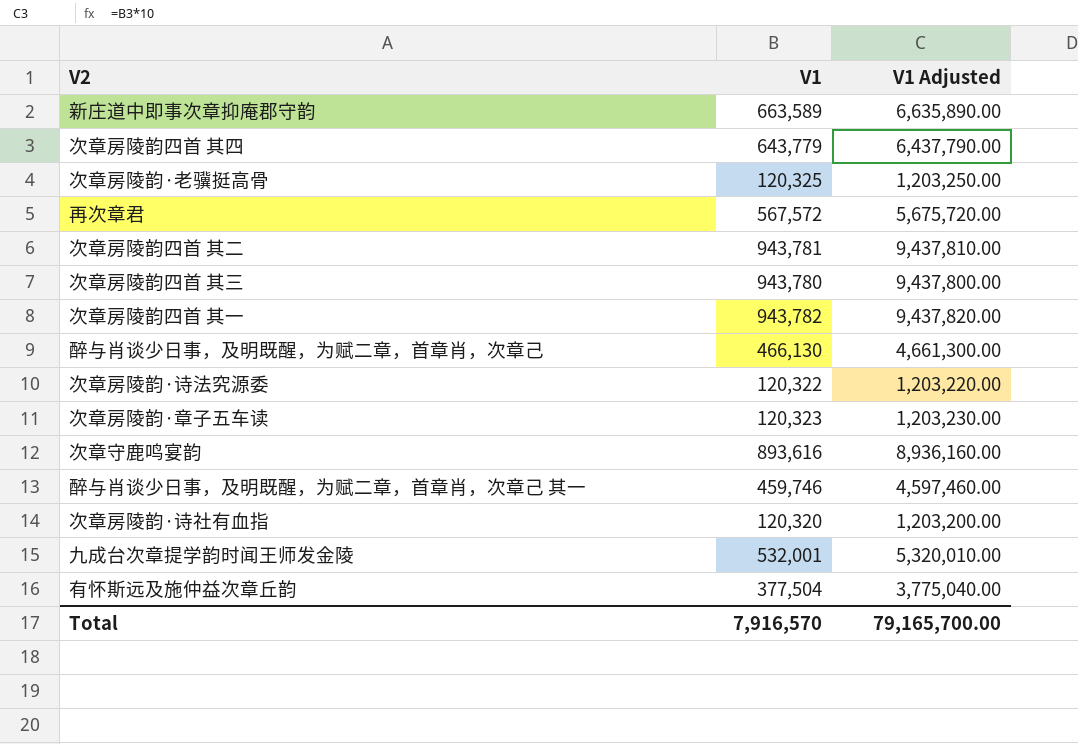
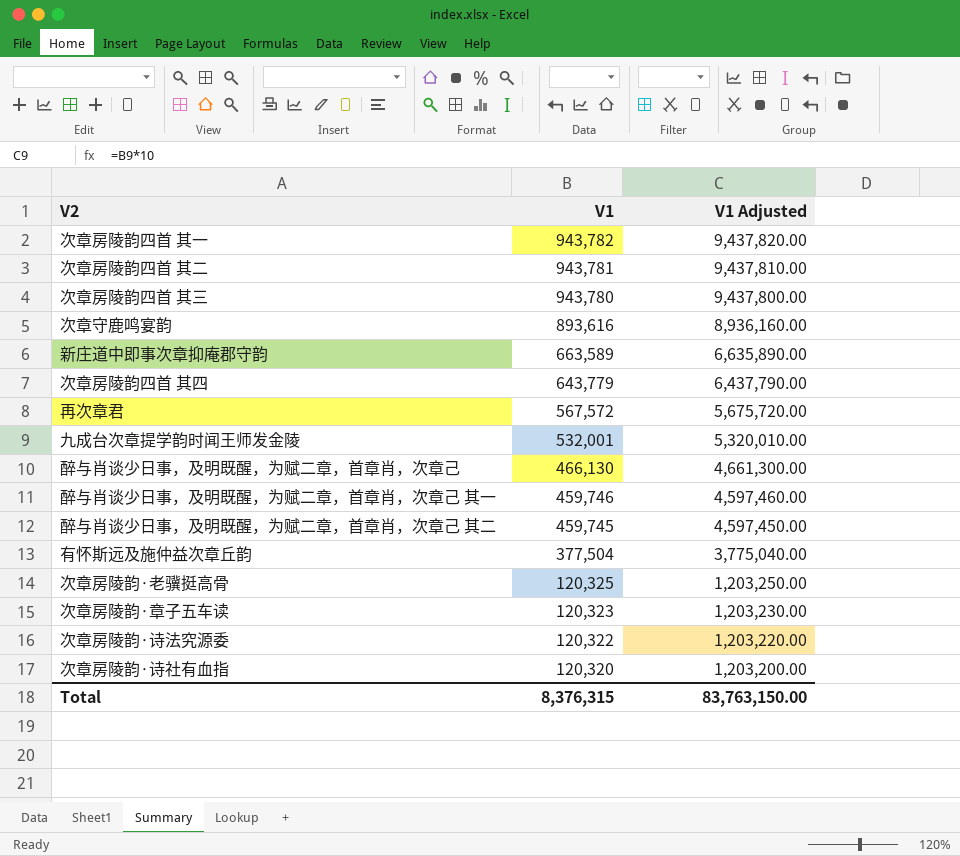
row order: none -> V1 descending
row 醉与肖谈少日事，及明既醒，为赋二章，首章肖，次章己 其二: none -> 459,745 | 4,597,450.00
Total | V1: 7,916,570 -> 8,376,315
Total | V1 Adjusted: 79,165,700.00 -> 83,763,150.00

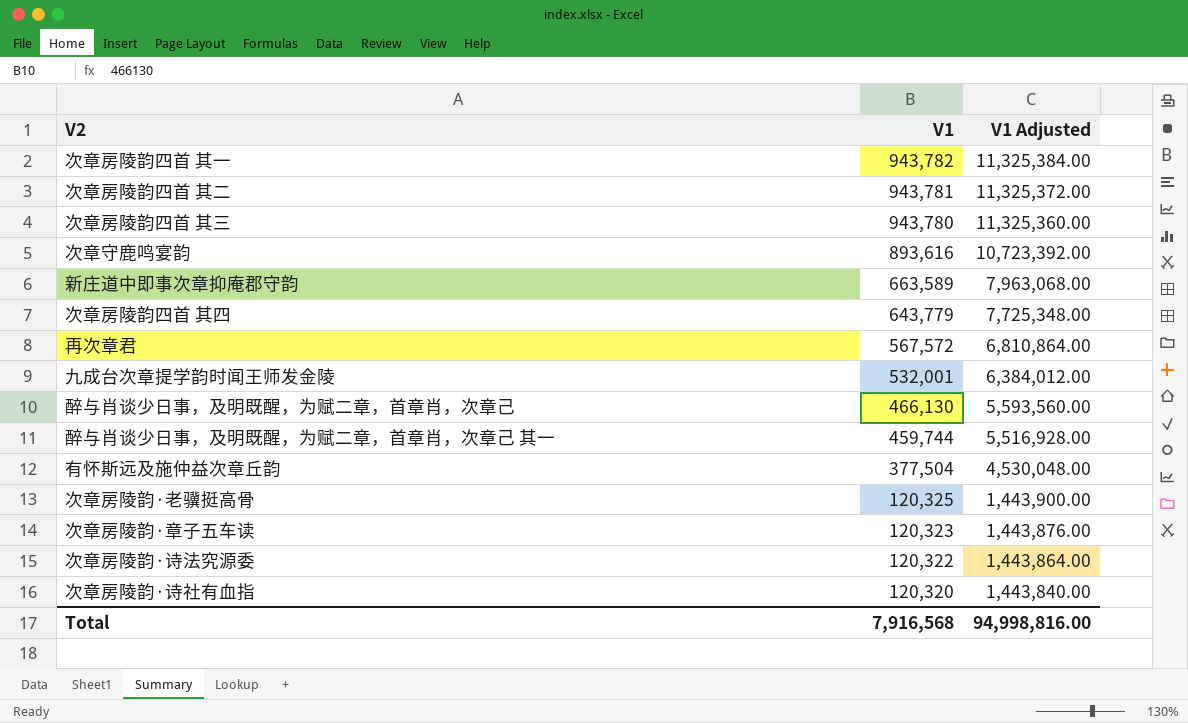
column V1 Adjusted | formula: [V1] * 10 -> [V1] * 12
row 醉与肖谈少日事，及明既醒，为赋二章，首章肖，次章己 其二: 459,745 | 4,597,450.00 -> none
醉与肖谈少日事，及明既醒，为赋二章，首章肖，次章己 其一 | V1: 459,746 -> 459,744
Total | V1: 8,376,315 -> 7,916,568
Total | V1 Adjusted: 83,763,150.00 -> 94,998,816.00

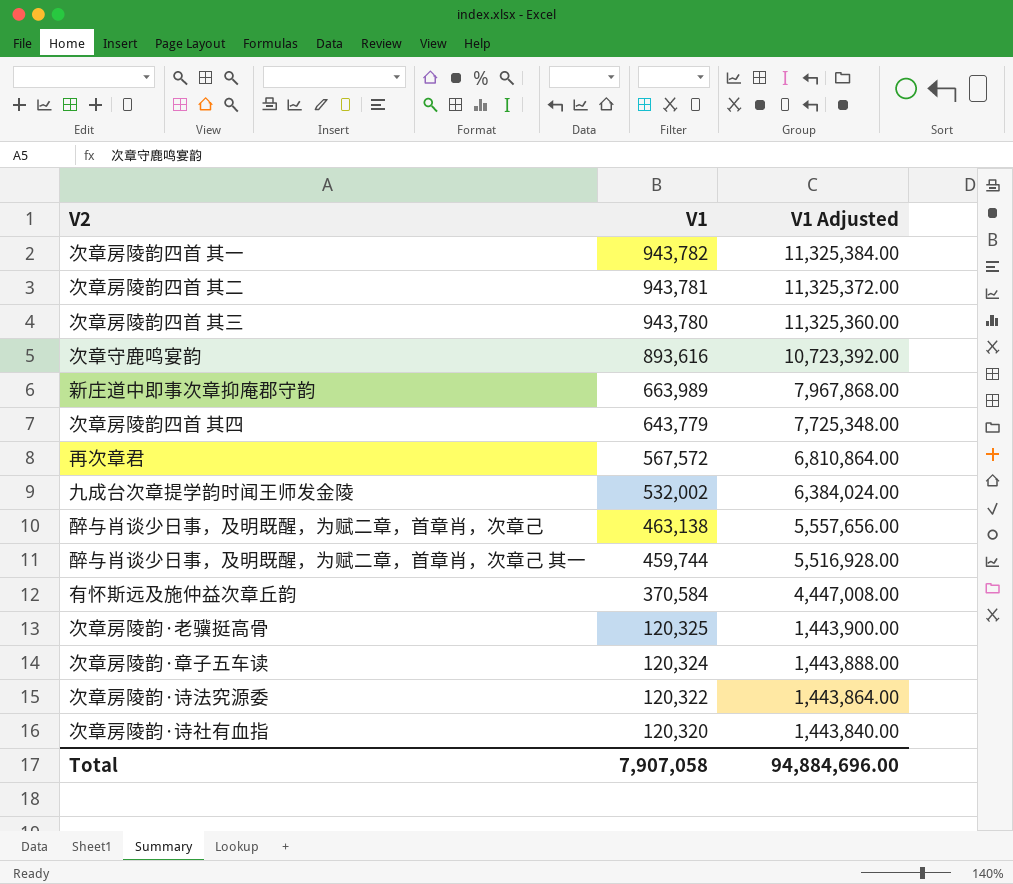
新庄道中即事次章抑庵郡守韵 | V1: 663,589 -> 663,989
新庄道中即事次章抑庵郡守韵 | V1 Adjusted: 7,963,068.00 -> 7,967,868.00
九成台次章提学韵时闻王师发金陵 | V1: 532,001 -> 532,002
九成台次章提学韵时闻王师发金陵 | V1 Adjusted: 6,384,012.00 -> 6,384,024.00
醉与肖谈少日事，及明既醒，为赋二章，首章肖，次章己 | V1: 466,130 -> 463,138
醉与肖谈少日事，及明既醒，为赋二章，首章肖，次章己 | V1 Adjusted: 5,593,560.00 -> 5,557,656.00
有怀斯远及施仲益次章丘韵 | V1: 377,504 -> 370,584
有怀斯远及施仲益次章丘韵 | V1 Adjusted: 4,530,048.00 -> 4,447,008.00
次章房陵韵·章子五车读 | V1: 120,323 -> 120,324
次章房陵韵·章子五车读 | V1 Adjusted: 1,443,876.00 -> 1,443,888.00
Total | V1: 7,916,568 -> 7,907,058
Total | V1 Adjusted: 94,998,816.00 -> 94,884,696.00

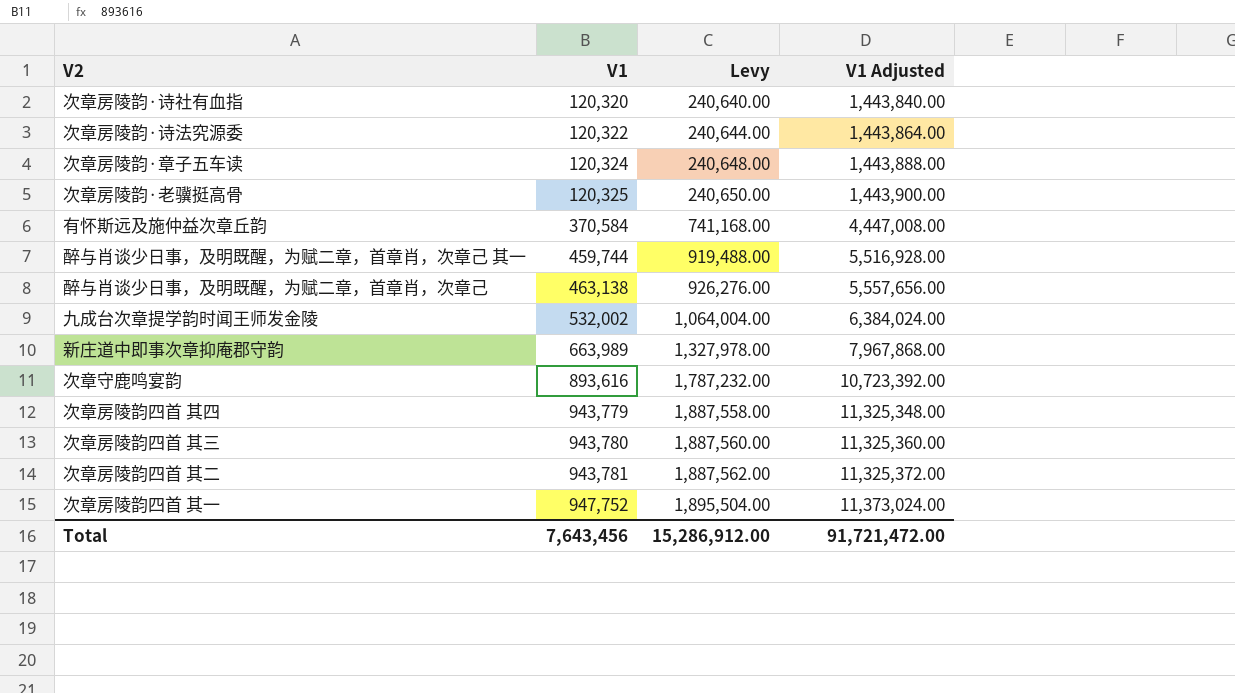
row order: V1 descending -> V1 ascending
column Levy | formula: none -> [V1] * 2
row 再次章君: 567,572 | 6,810,864.00 -> none
次章房陵韵四首 其四 | V1: 643,779 -> 943,779
次章房陵韵四首 其四 | V1 Adjusted: 7,725,348.00 -> 11,325,348.00
次章房陵韵四首 其一 | V1: 943,782 -> 947,752
次章房陵韵四首 其一 | V1 Adjusted: 11,325,384.00 -> 11,373,024.00
Total | V1: 7,907,058 -> 7,643,456
Total | V1 Adjusted: 94,884,696.00 -> 91,721,472.00

